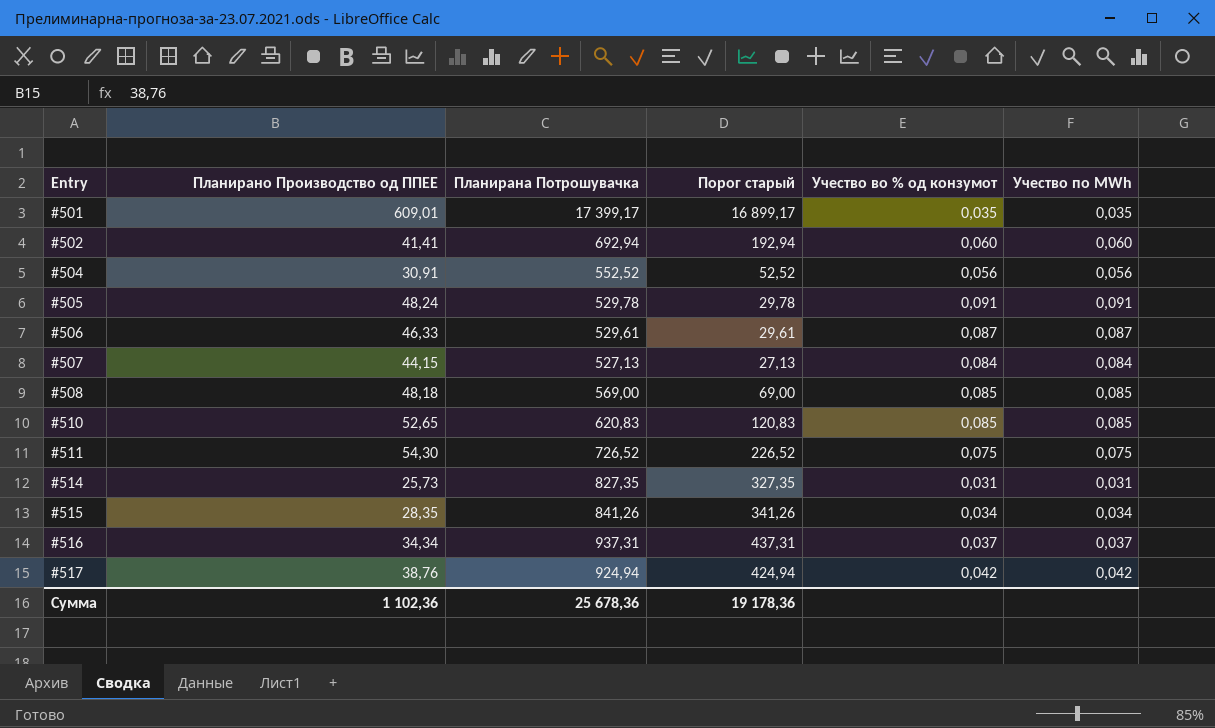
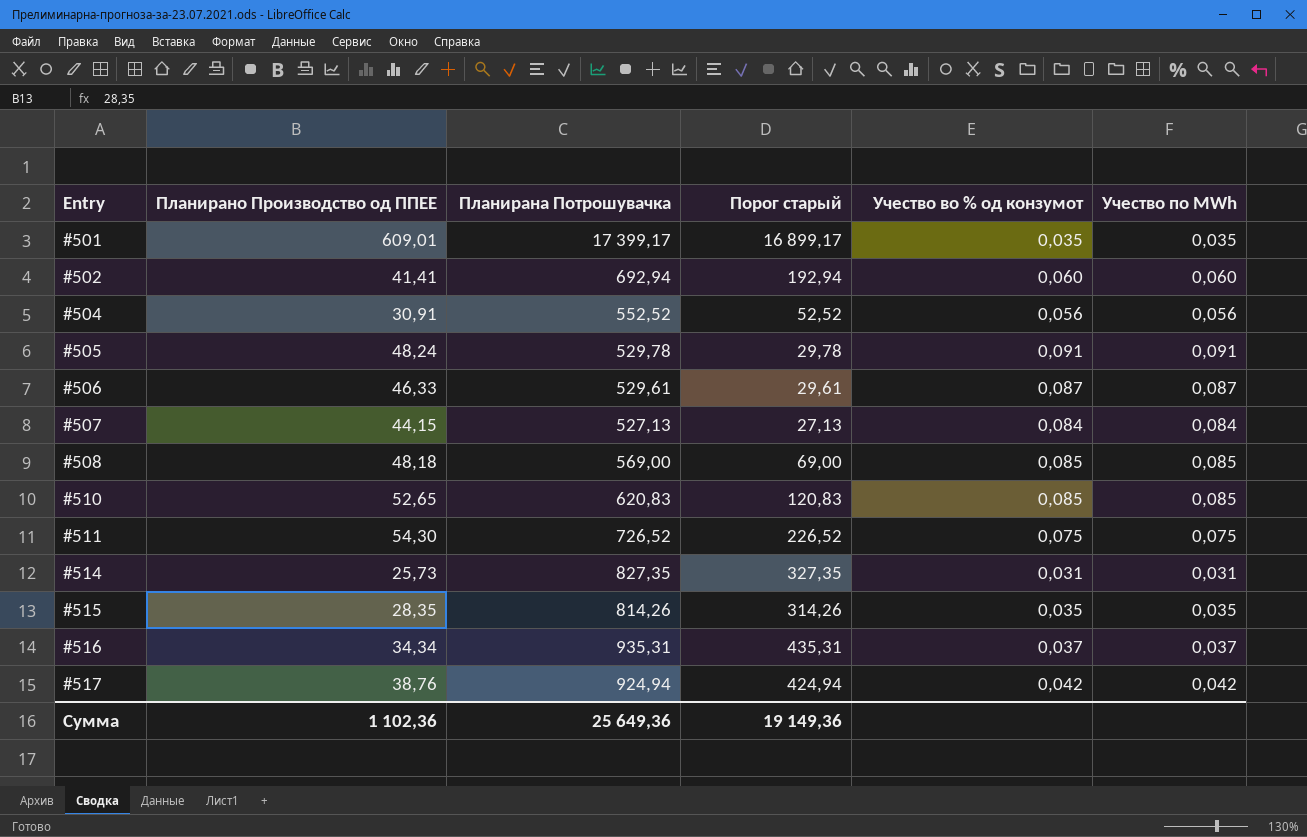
#515 | Планирана Потрошувачка: 841,26 -> 814,26
#515 | Порог старый: 341,26 -> 314,26
#515 | Учество во % од конзумот: 0,034 -> 0,035
#515 | Учество по MWh: 0,034 -> 0,035
#516 | Планирана Потрошувачка: 937,31 -> 935,31
#516 | Порог старый: 437,31 -> 435,31
Сумма | Планирана Потрошувачка: 25 678,36 -> 25 649,36
Сумма | Порог старый: 19 178,36 -> 19 149,36

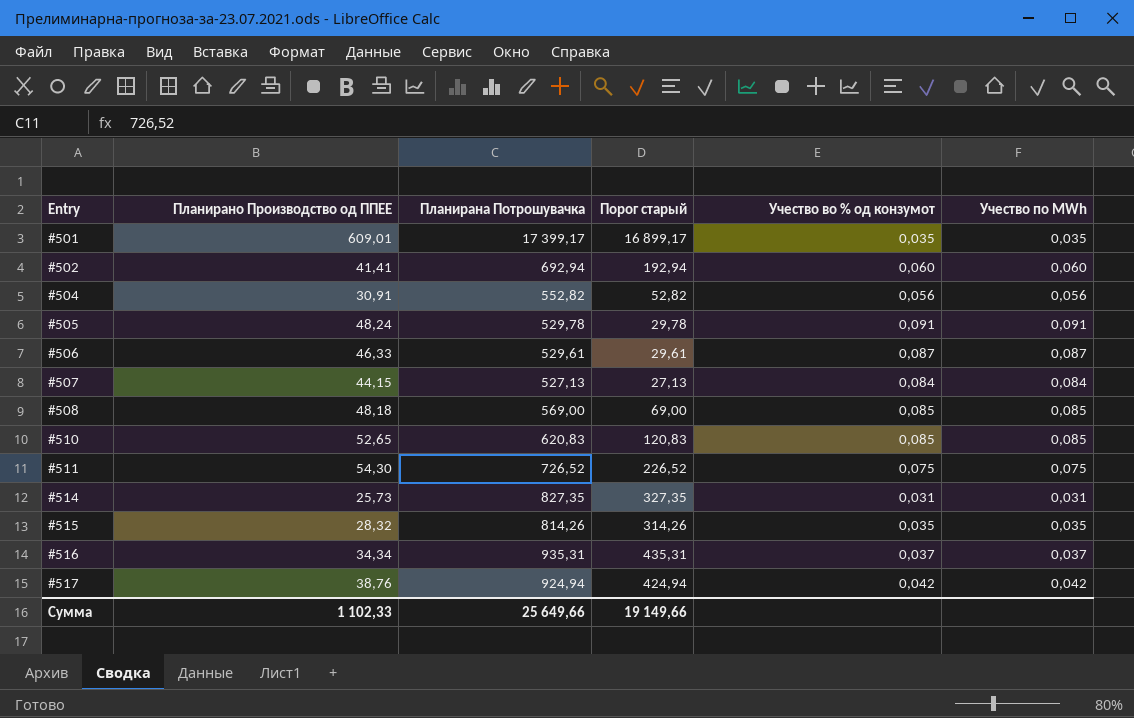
#504 | Планирана Потрошувачка: 552,52 -> 552,82
#504 | Порог старый: 52,52 -> 52,82
#515 | Планирано Производство од ППЕЕ: 28,35 -> 28,32
Сумма | Планирано Производство од ППЕЕ: 1 102,36 -> 1 102,33
Сумма | Планирана Потрошувачка: 25 649,36 -> 25 649,66
Сумма | Порог старый: 19 149,36 -> 19 149,66

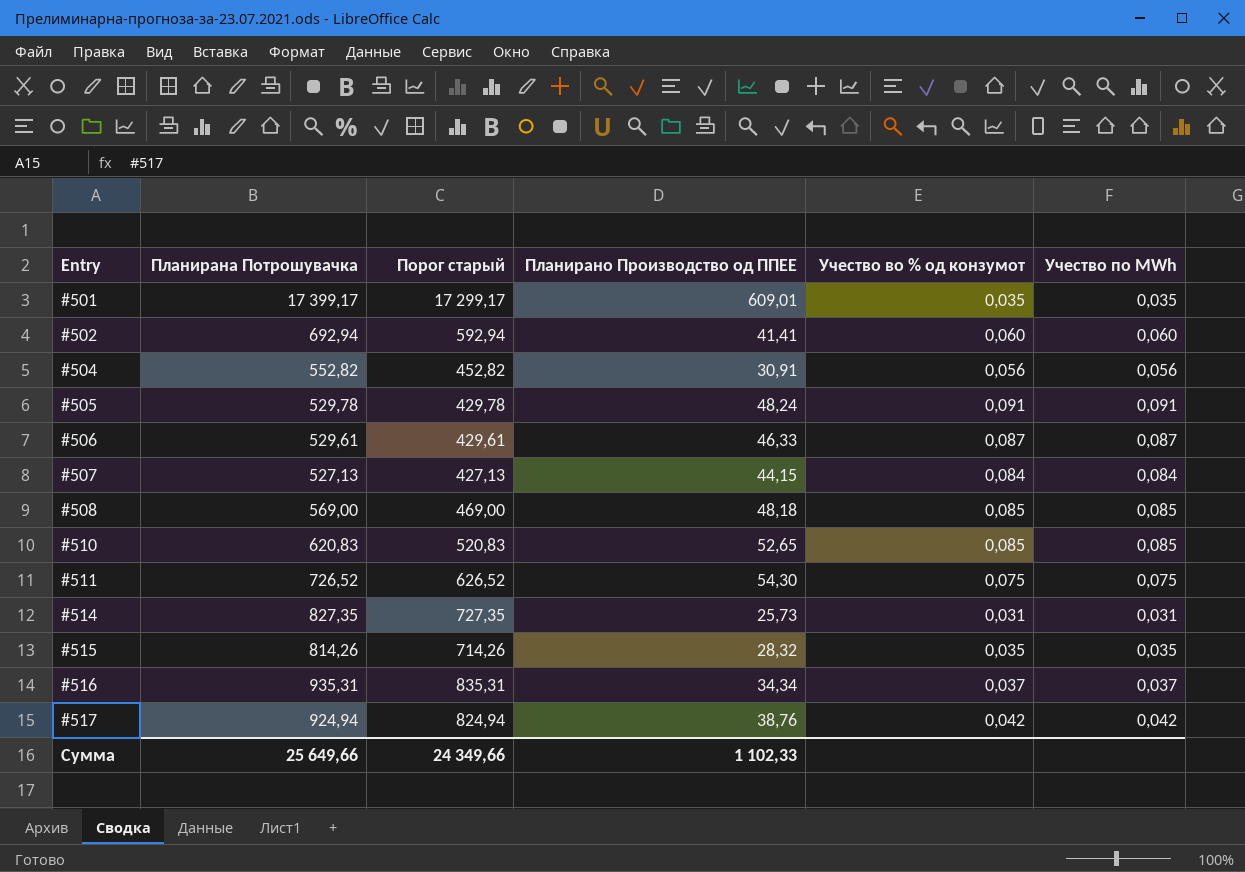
column Порог старый | formula: [Планирана Потрошувачка] - 500 -> [Планирана Потрошувачка] - 100
column Планирано Производство од ППЕЕ | position: 2 -> 4
Сумма | Порог старый: 19 149,66 -> 24 349,66

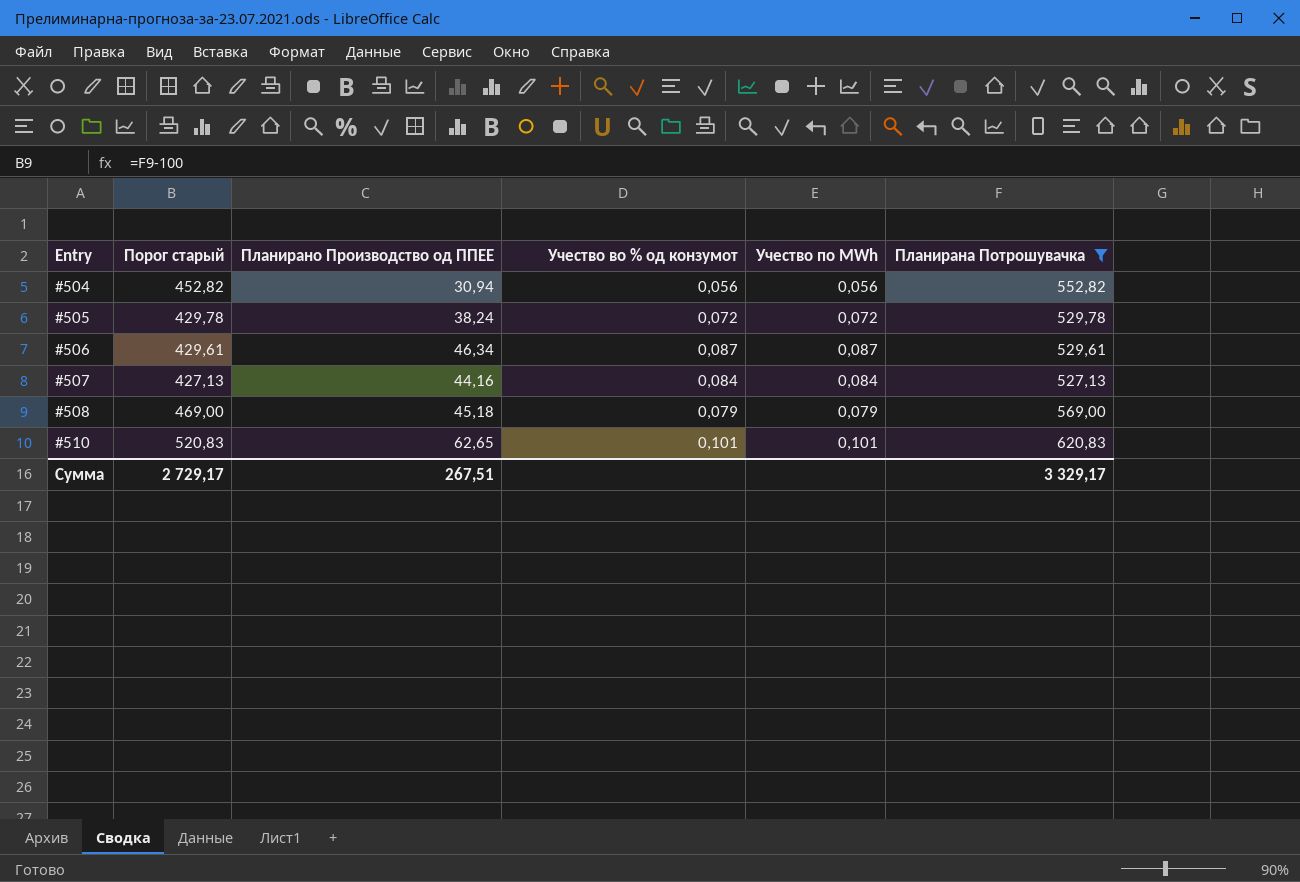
filter: none -> Планирана Потрошувачка <= 620,83
column Планирана Потрошувачка | position: 2 -> 6
#504 | Планирано Производство од ППЕЕ: 30,91 -> 30,94
#505 | Планирано Производство од ППЕЕ: 48,24 -> 38,24
#505 | Учество во % од конзумот: 0,091 -> 0,072
#505 | Учество по MWh: 0,091 -> 0,072
#506 | Планирано Производство од ППЕЕ: 46,33 -> 46,34
#507 | Планирано Производство од ППЕЕ: 44,15 -> 44,16
#508 | Планирано Производство од ППЕЕ: 48,18 -> 45,18
#508 | Учество во % од конзумот: 0,085 -> 0,079
#508 | Учество по MWh: 0,085 -> 0,079
#510 | Планирано Производство од ППЕЕ: 52,65 -> 62,65
#510 | Учество во % од конзумот: 0,085 -> 0,101
#510 | Учество по MWh: 0,085 -> 0,101
Сумма | Порог старый: 24 349,66 -> 2 729,17
Сумма | Планирано Производство од ППЕЕ: 1 102,33 -> 267,51
Сумма | Планирана Потрошувачка: 25 649,66 -> 3 329,17

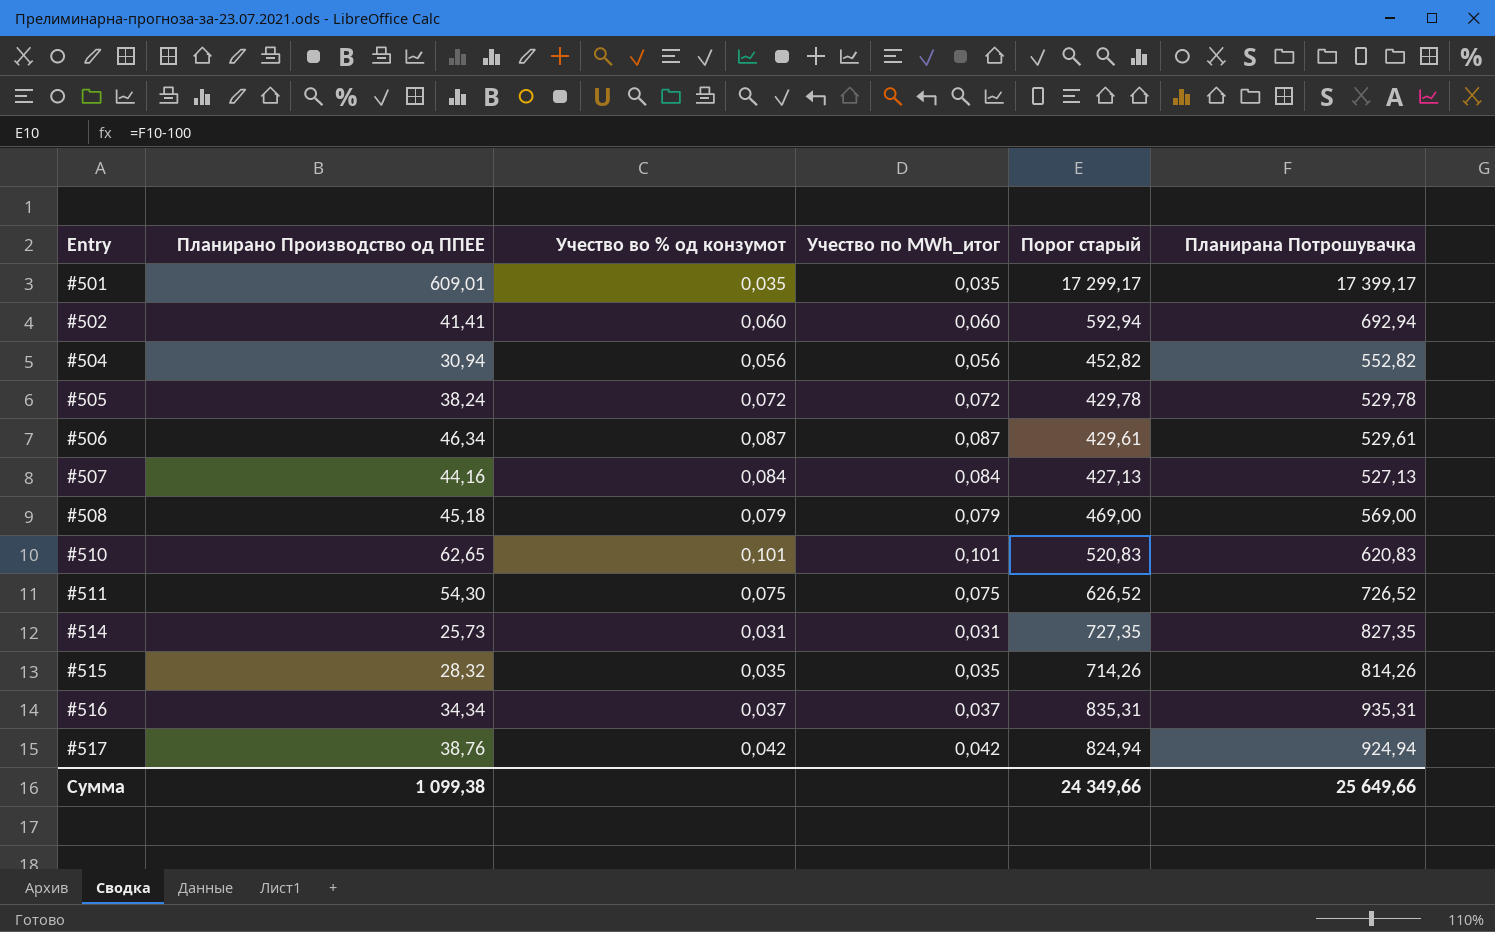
filter: Планирана Потрошувачка <= 620,83 -> none
column name: Учество по MWh -> Учество по MWh_итог
column Порог старый | position: 2 -> 5
Сумма | Планирано Производство од ППЕЕ: 267,51 -> 1 099,38
Сумма | Порог старый: 2 729,17 -> 24 349,66
Сумма | Планирана Потрошувачка: 3 329,17 -> 25 649,66

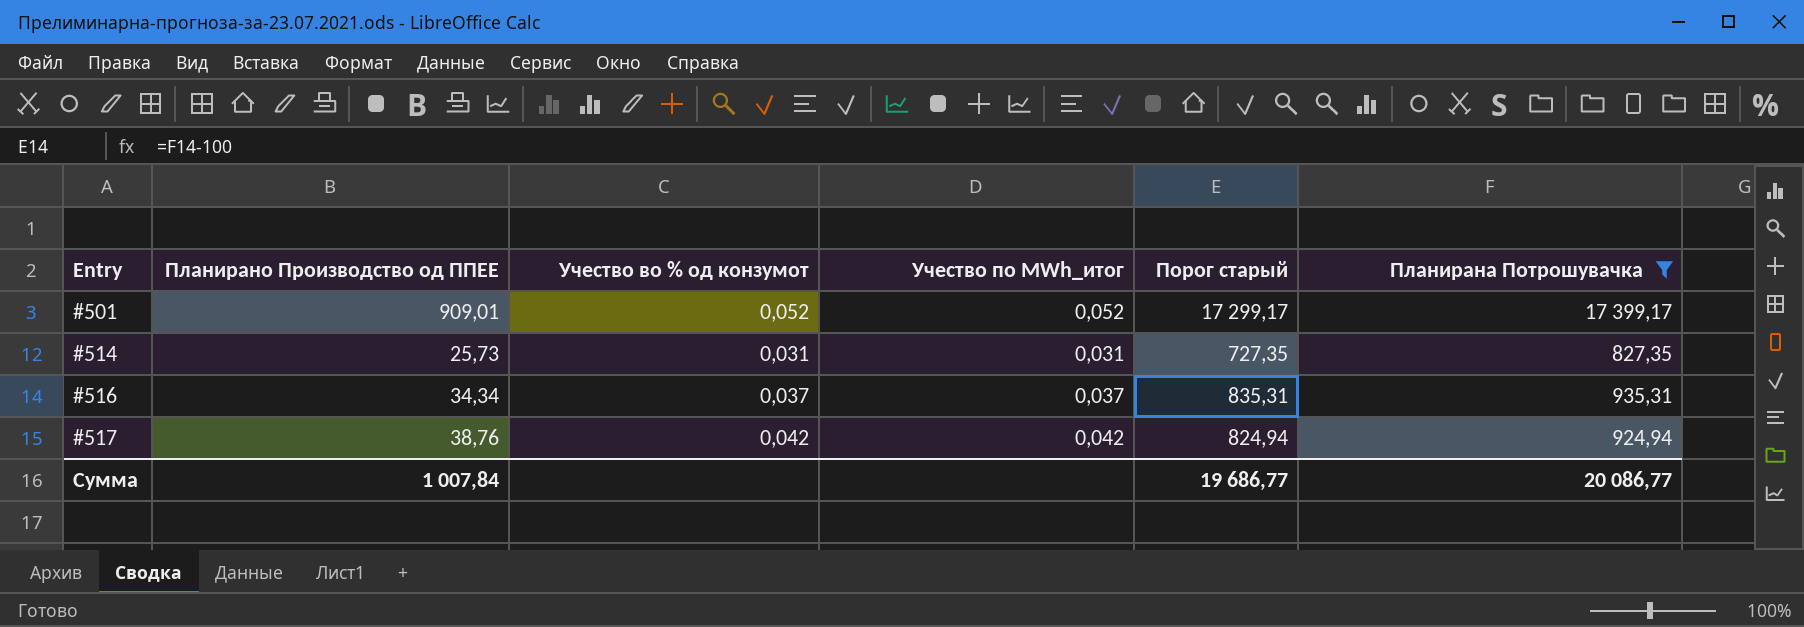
filter: none -> Планирана Потрошувачка >= 827,35
#501 | Планирано Производство од ППЕЕ: 609,01 -> 909,01
#501 | Учество во % од конзумот: 0,035 -> 0,052
#501 | Учество по MWh_итог: 0,035 -> 0,052
Сумма | Планирано Производство од ППЕЕ: 1 099,38 -> 1 007,84
Сумма | Порог старый: 24 349,66 -> 19 686,77
Сумма | Планирана Потрошувачка: 25 649,66 -> 20 086,77

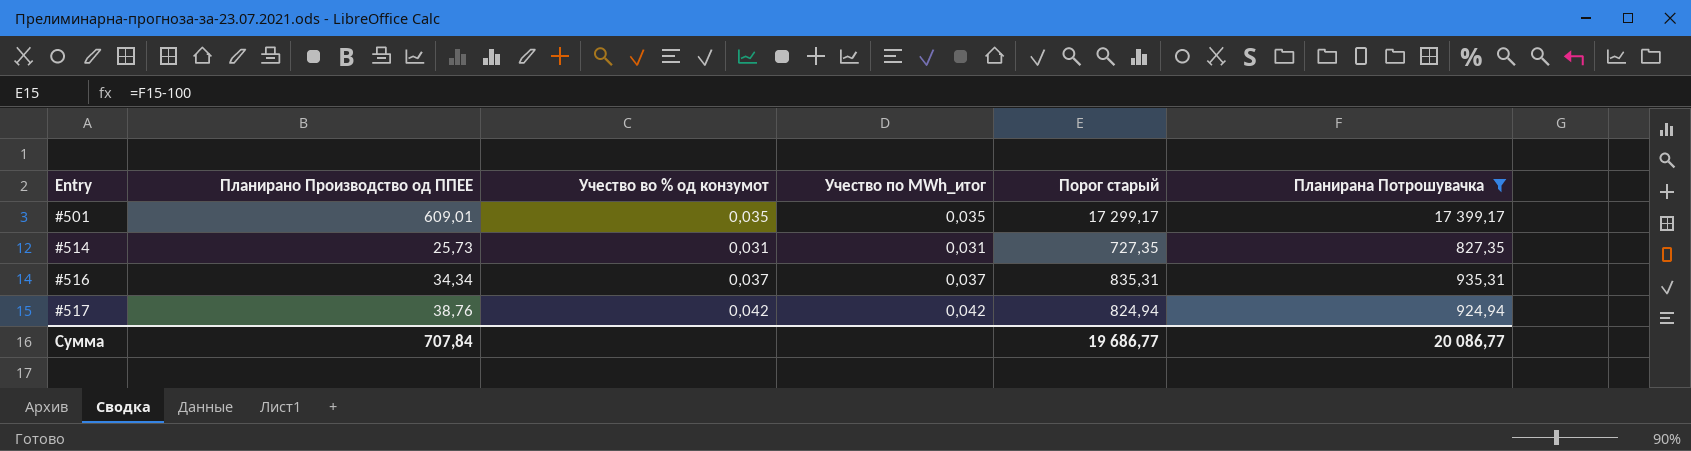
#501 | Планирано Производство од ППЕЕ: 909,01 -> 609,01
#501 | Учество во % од конзумот: 0,052 -> 0,035
#501 | Учество по MWh_итог: 0,052 -> 0,035
Сумма | Планирано Производство од ППЕЕ: 1 007,84 -> 707,84

